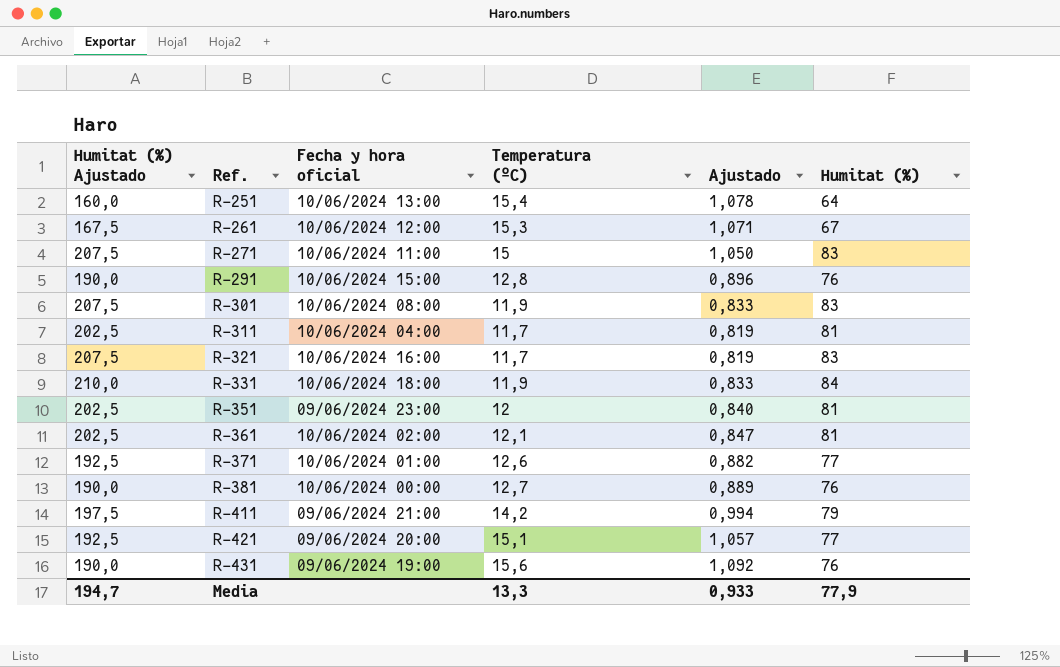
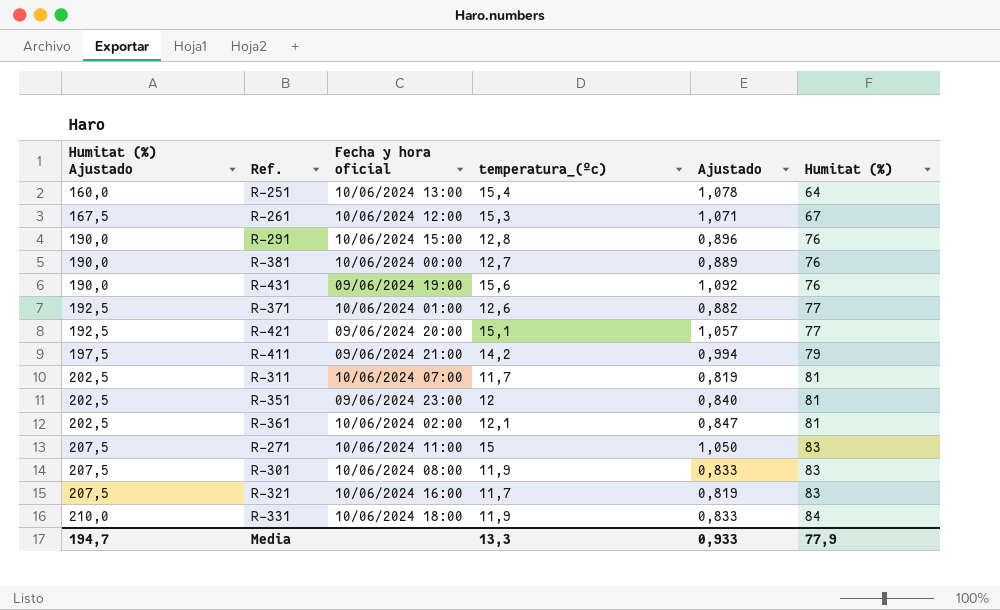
row order: Ref. ascending -> Humitat (%) Ajustado ascending
column name: Temperatura (ºC) -> temperatura_(ºc)
R-311 | Fecha y hora oficial: 10/06/2024 04:00 -> 10/06/2024 07:00

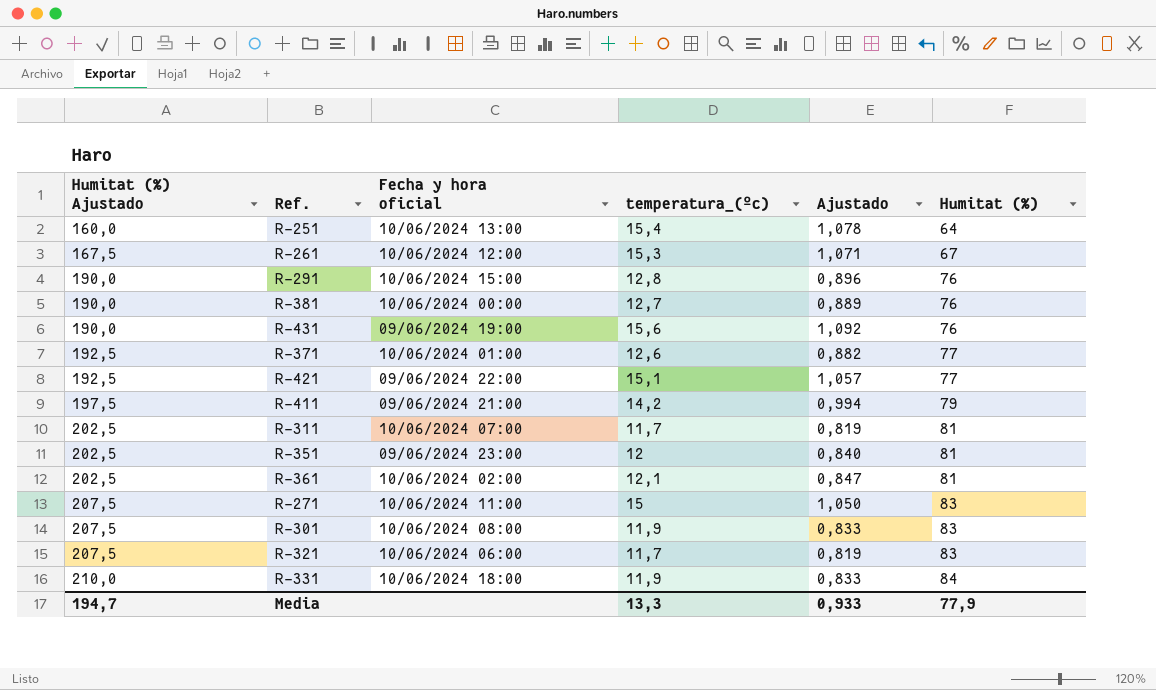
R-421 | Fecha y hora oficial: 09/06/2024 20:00 -> 09/06/2024 22:00
R-321 | Fecha y hora oficial: 10/06/2024 16:00 -> 10/06/2024 06:00

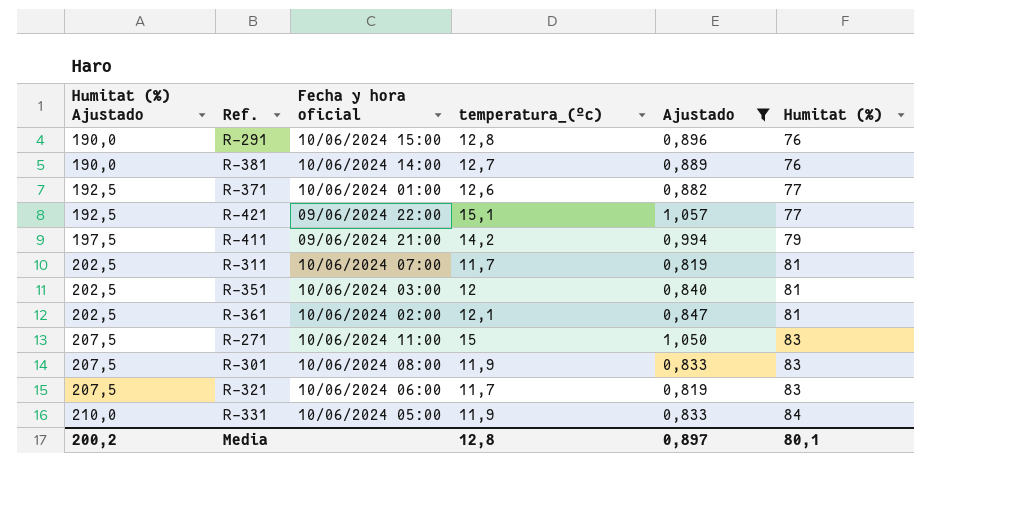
filter: none -> Ajustado <= 1,057
R-381 | Fecha y hora oficial: 10/06/2024 00:00 -> 10/06/2024 14:00
R-351 | Fecha y hora oficial: 09/06/2024 23:00 -> 10/06/2024 03:00
R-331 | Fecha y hora oficial: 10/06/2024 18:00 -> 10/06/2024 05:00
Media | Humitat (%) Ajustado: 194,7 -> 200,2
Media | temperatura_(ºc): 13,3 -> 12,8
Media | Ajustado: 0,933 -> 0,897
Media | Humitat (%): 77,9 -> 80,1

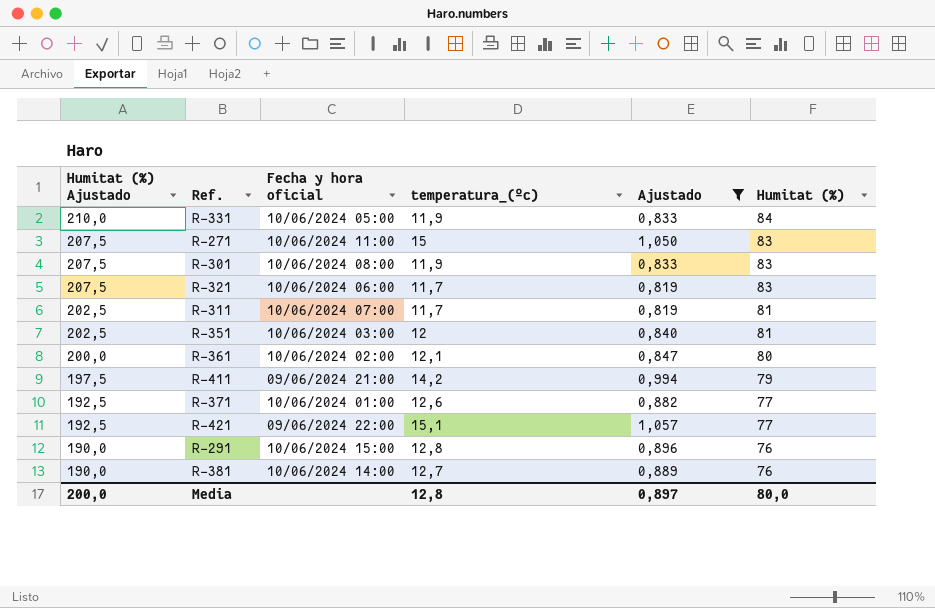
row order: Humitat (%) Ajustado ascending -> Humitat (%) Ajustado descending
R-361 | Humitat (%) Ajustado: 202,5 -> 200,0
R-361 | Humitat (%): 81 -> 80
Media | Humitat (%) Ajustado: 200,2 -> 200,0
Media | Humitat (%): 80,1 -> 80,0

